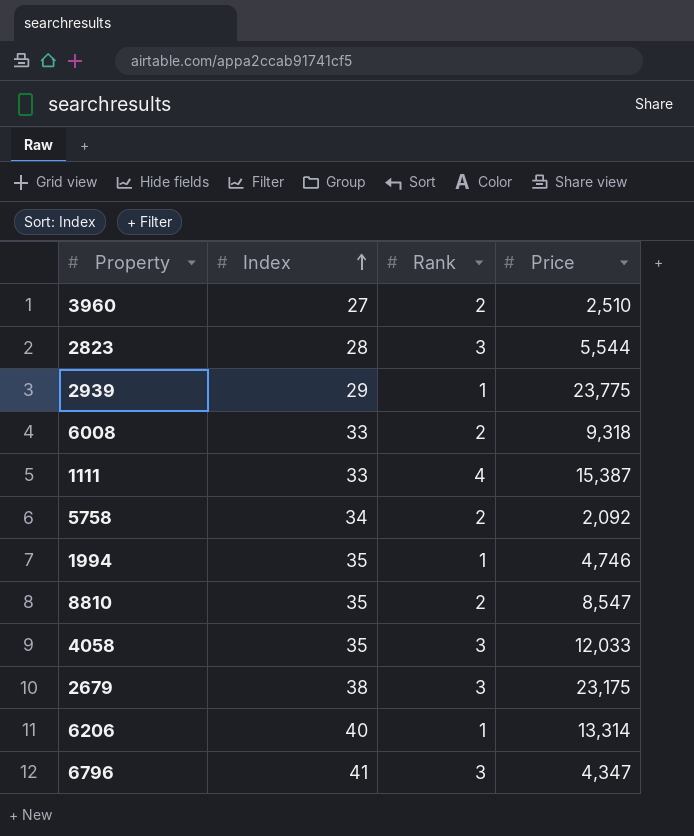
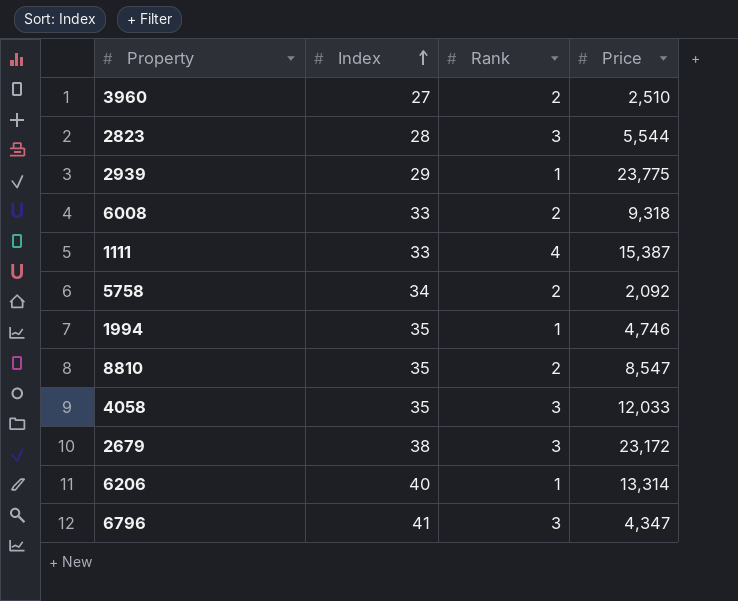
2679 | Price: 23,175 -> 23,172

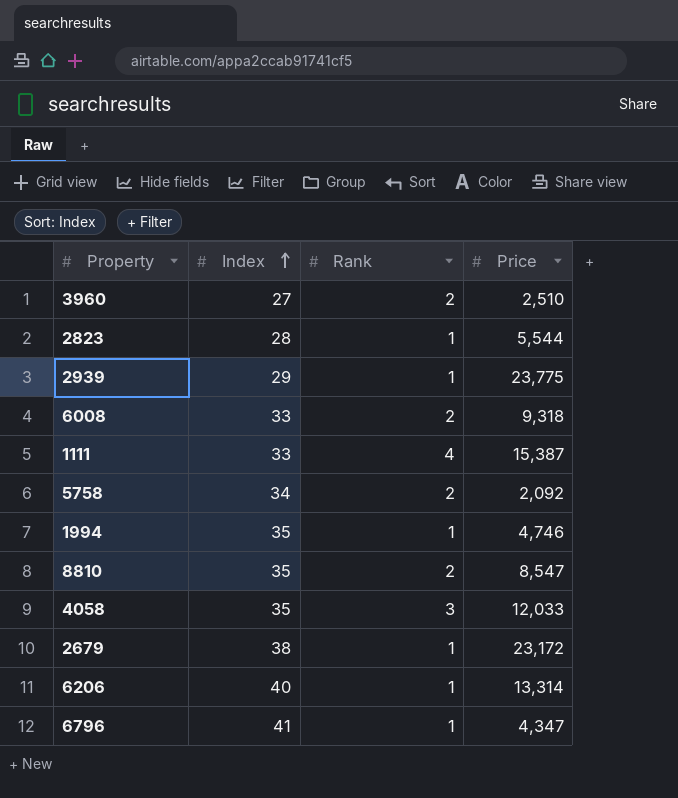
2823 | Rank: 3 -> 1
2679 | Rank: 3 -> 1
6796 | Rank: 3 -> 1

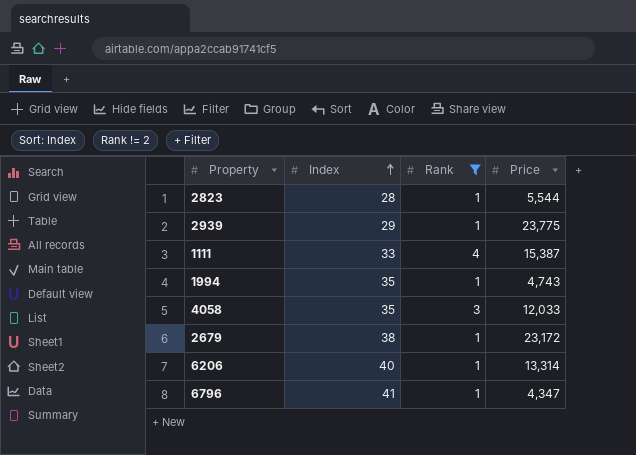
filter: none -> Rank != 2
1994 | Price: 4,746 -> 4,743

